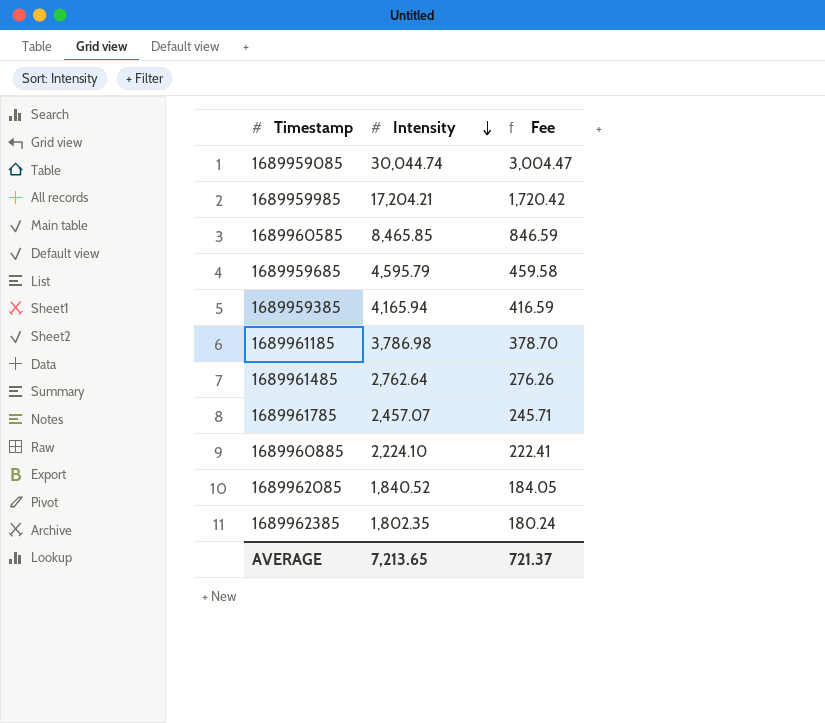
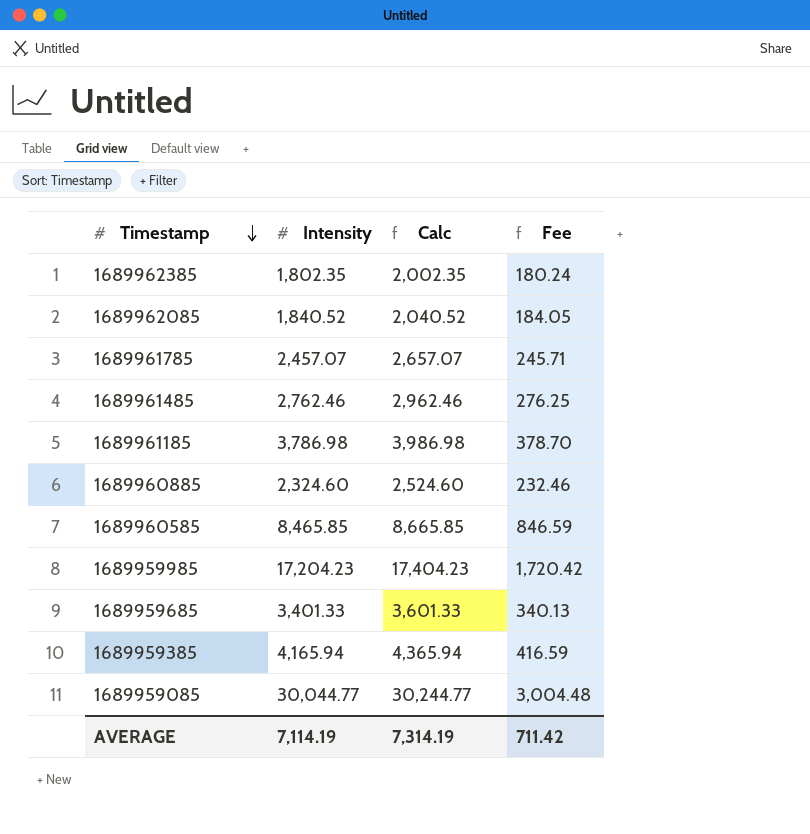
row order: Intensity descending -> Timestamp descending
column Calc | formula: none -> [Intensity] + 200
1689961485 | Intensity: 2,762.64 -> 2,762.46
1689961485 | Fee: 276.26 -> 276.25
1689960885 | Intensity: 2,224.10 -> 2,324.60
1689960885 | Fee: 222.41 -> 232.46
1689959985 | Intensity: 17,204.21 -> 17,204.23
1689959685 | Intensity: 4,595.79 -> 3,401.33
1689959685 | Fee: 459.58 -> 340.13
1689959085 | Intensity: 30,044.74 -> 30,044.77
1689959085 | Fee: 3,004.47 -> 3,004.48
AVERAGE | Intensity: 7,213.65 -> 7,114.19
AVERAGE | Fee: 721.37 -> 711.42

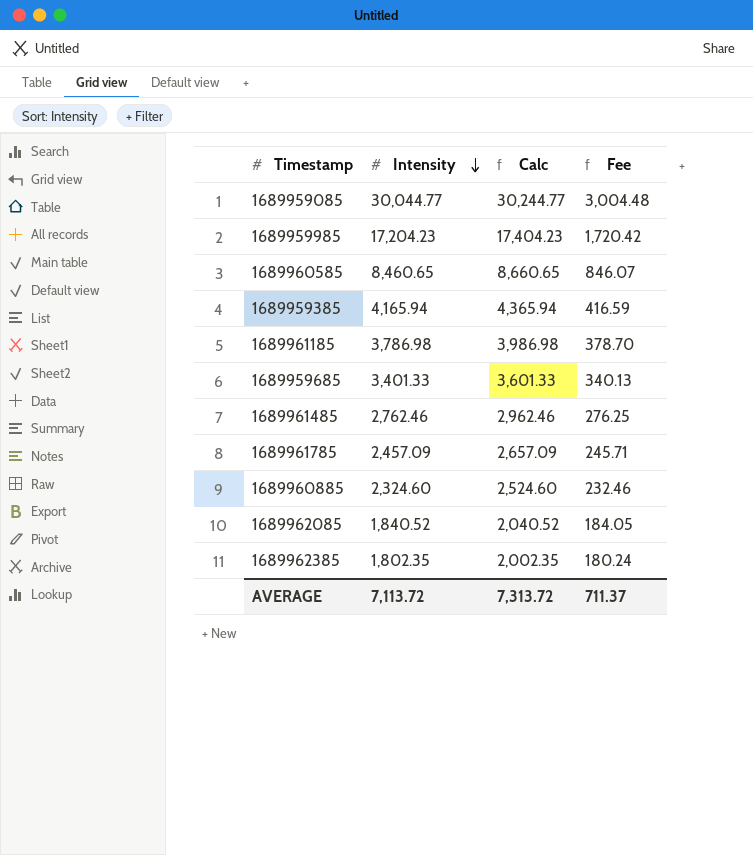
row order: Timestamp descending -> Intensity descending
1689960585 | Intensity: 8,465.85 -> 8,460.65
1689960585 | Calc: 8,665.85 -> 8,660.65
1689960585 | Fee: 846.59 -> 846.07
1689961785 | Intensity: 2,457.07 -> 2,457.09
1689961785 | Calc: 2,657.07 -> 2,657.09
AVERAGE | Intensity: 7,114.19 -> 7,113.72
AVERAGE | Calc: 7,314.19 -> 7,313.72
AVERAGE | Fee: 711.42 -> 711.37

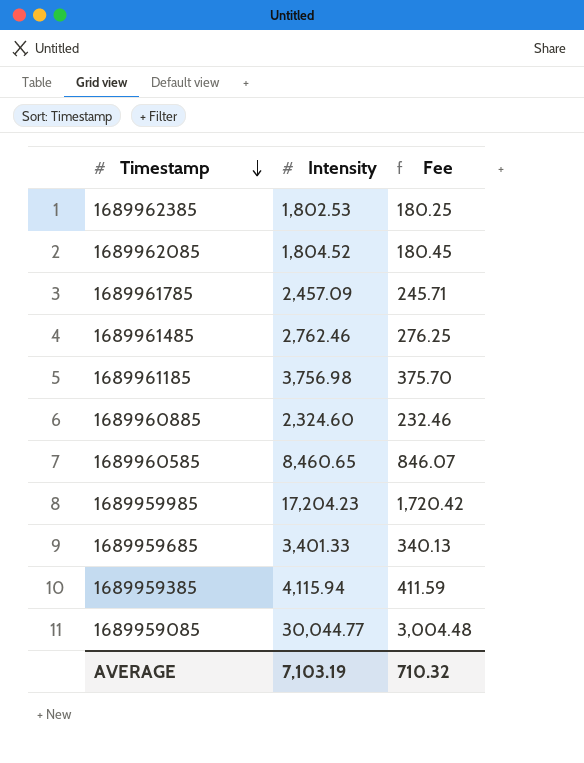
row order: Intensity descending -> Timestamp descending
column Calc | formula: [Intensity] + 200 -> none
1689962385 | Intensity: 1,802.35 -> 1,802.53
1689962385 | Fee: 180.24 -> 180.25
1689962085 | Intensity: 1,840.52 -> 1,804.52
1689962085 | Fee: 184.05 -> 180.45
1689961185 | Intensity: 3,786.98 -> 3,756.98
1689961185 | Fee: 378.70 -> 375.70
1689959385 | Intensity: 4,165.94 -> 4,115.94
1689959385 | Fee: 416.59 -> 411.59
AVERAGE | Intensity: 7,113.72 -> 7,103.19
AVERAGE | Fee: 711.37 -> 710.32

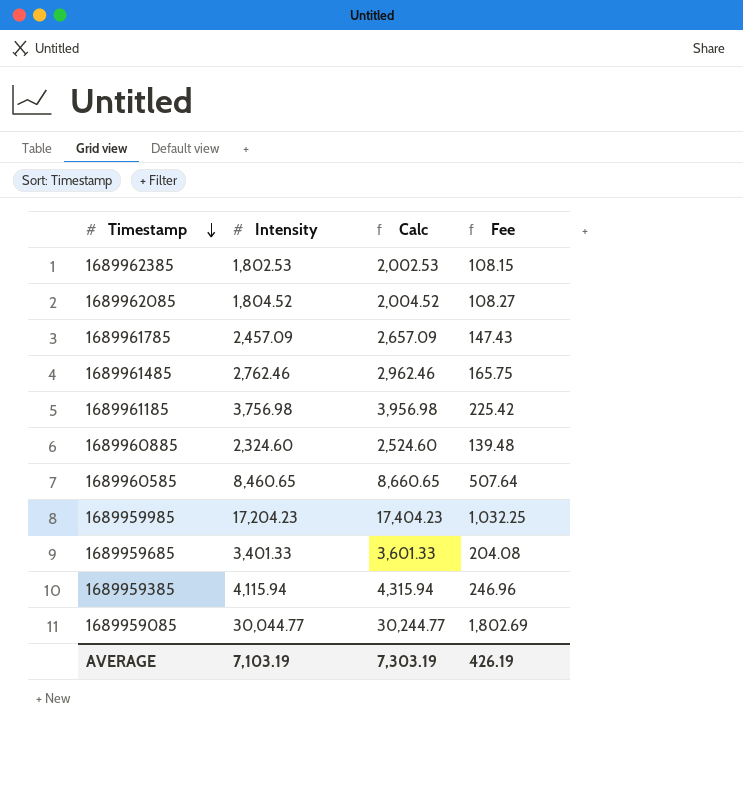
column Calc | formula: none -> [Intensity] + 200
column Fee | formula: [Intensity] * 0.1 -> [Intensity] * 0.06
AVERAGE | Fee: 710.32 -> 426.19

